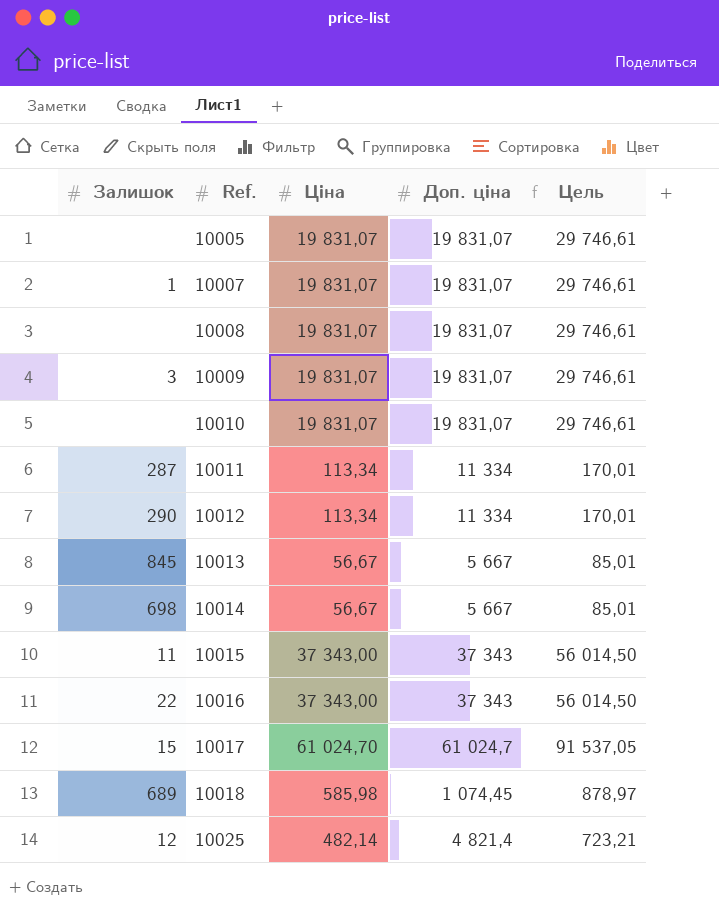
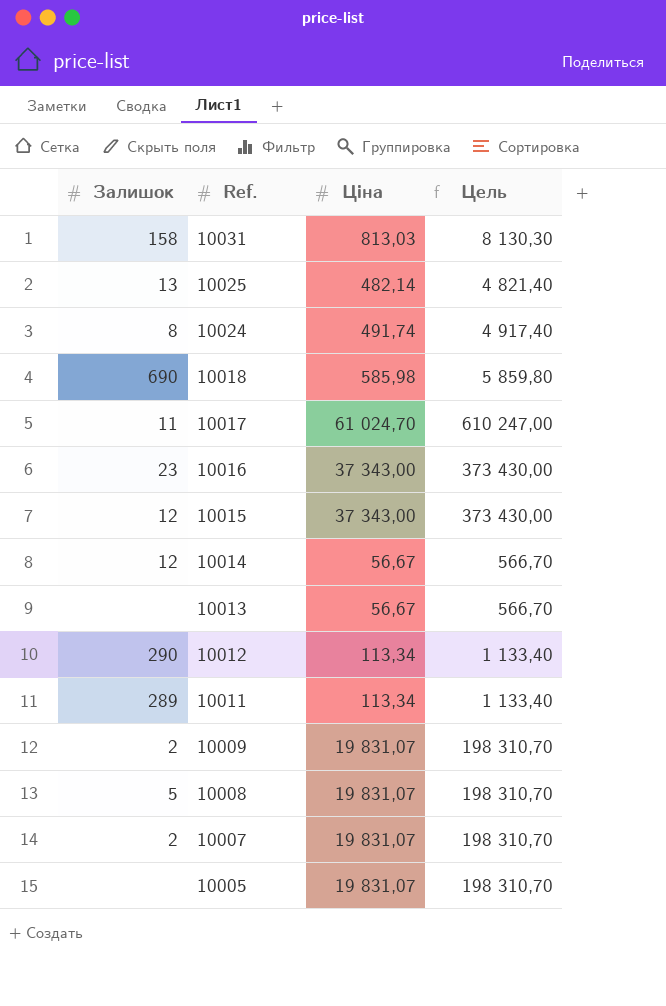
row order: Ref. ascending -> Ref. descending
column Доп. ціна | position: 4 -> none
column Цель | formula: [Ціна] * 1,5 -> [Ціна] * 10
row 10010: none | 19 831,07 | 19 831,07 | 29 746,61 -> none
row 10031: none -> 158 | 813,03 | 8 130,30
10025 | Залишок: 12 -> 13
row 10024: none -> 8 | 491,74 | 4 917,40
10018 | Залишок: 689 -> 690
10017 | Залишок: 15 -> 11
10016 | Залишок: 22 -> 23
10015 | Залишок: 11 -> 12
10014 | Залишок: 698 -> 12
10013 | Залишок: 845 -> none
10011 | Залишок: 287 -> 289
10009 | Залишок: 3 -> 2
10008 | Залишок: none -> 5
10007 | Залишок: 1 -> 2

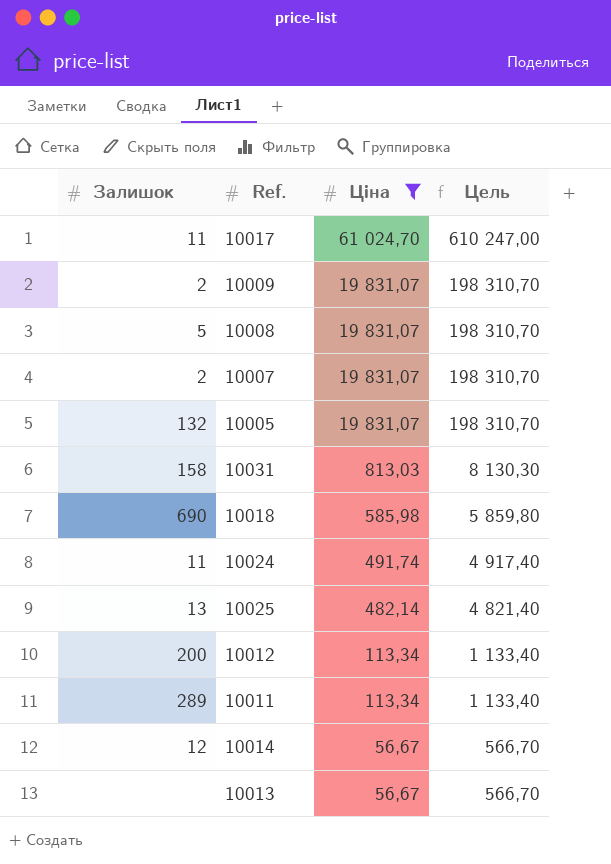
filter: none -> Ціна != 37 343,00
row order: Ref. descending -> Ціна descending
10005 | Залишок: none -> 132
10024 | Залишок: 8 -> 11
10012 | Залишок: 290 -> 200

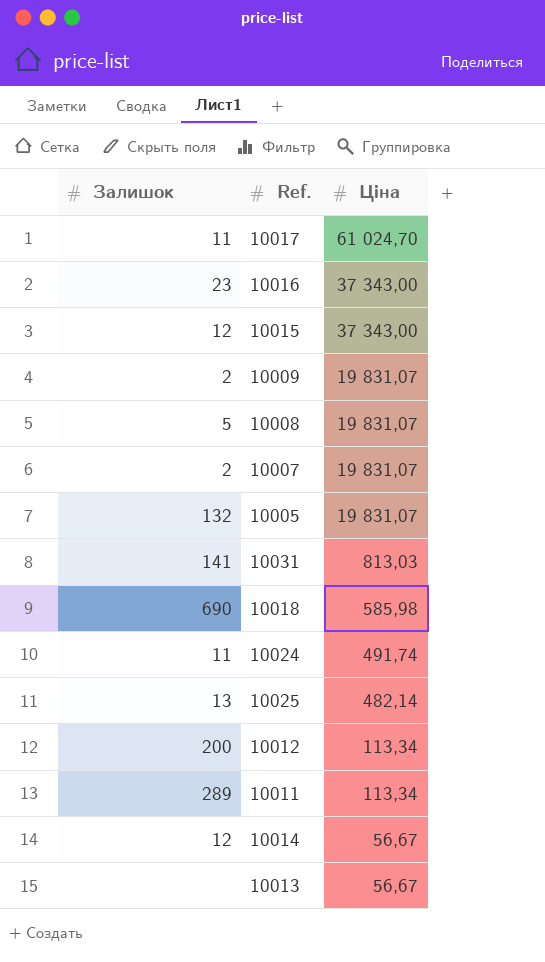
filter: Ціна != 37 343,00 -> none
column Цель | formula: [Ціна] * 10 -> none
10031 | Залишок: 158 -> 141

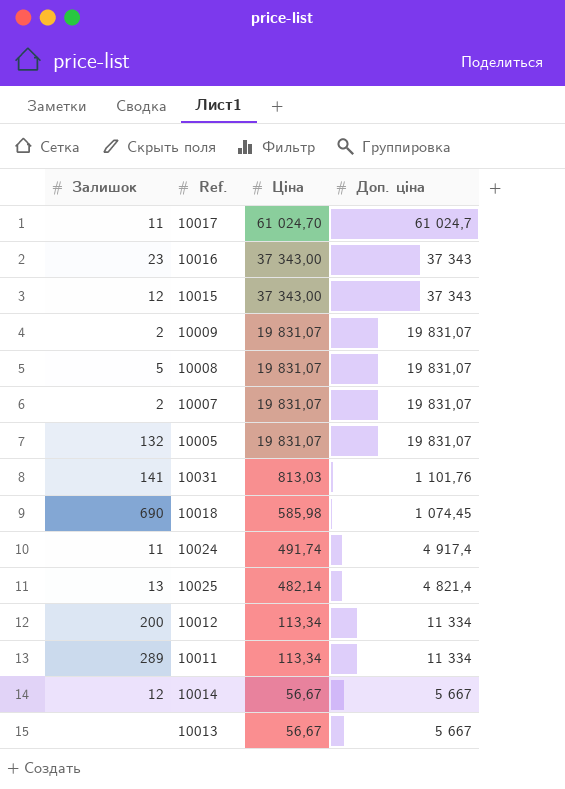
column Доп. ціна | position: none -> 4

